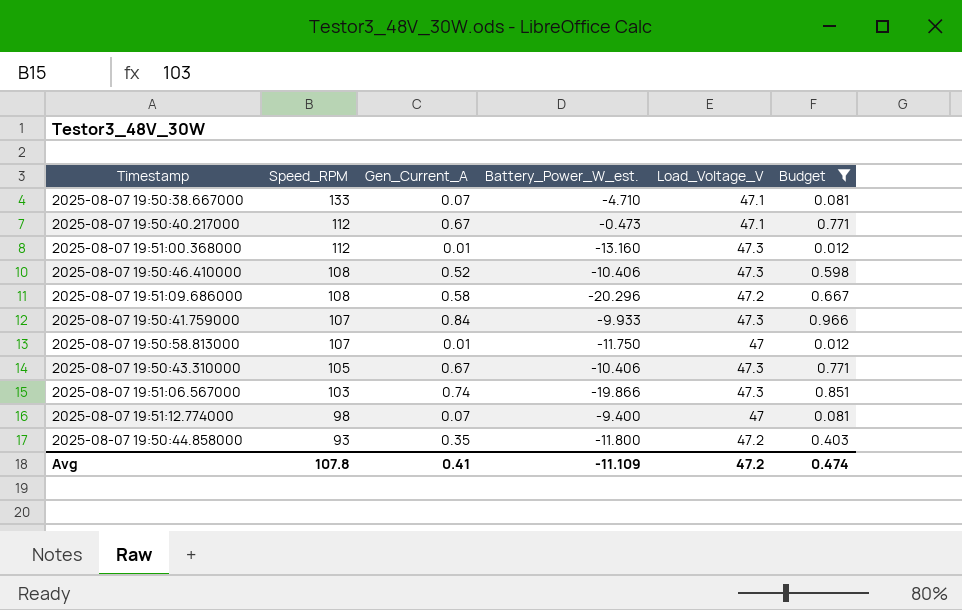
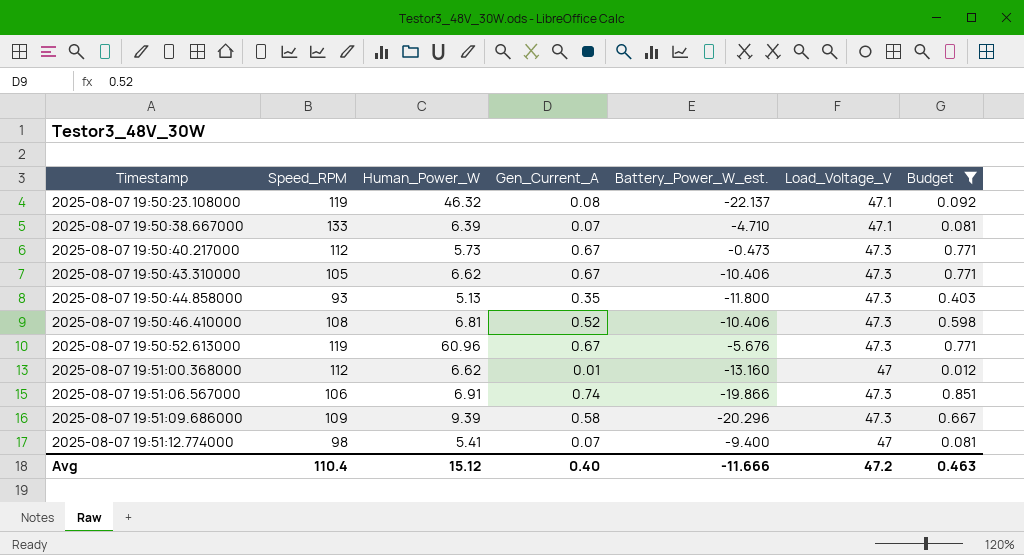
row order: Speed_RPM descending -> Timestamp ascending
column Human_Power_W | position: none -> 3
row 2025-08-07 19:50:41.759000: 107 | 0.84 | -9.933 | 47.3 | 0.966 -> none
row 2025-08-07 19:50:58.813000: 107 | 0.01 | -11.750 | 47 | 0.012 -> none
row 2025-08-07 19:50:23.108000: none -> 119 | 46.32 | 0.08 | -22.137 | 47.1 | 0.092
2025-08-07 19:50:40.217000 | Load_Voltage_V: 47.1 -> 47.3
2025-08-07 19:50:44.858000 | Load_Voltage_V: 47.2 -> 47.3
row 2025-08-07 19:50:52.613000: none -> 119 | 60.96 | 0.67 | -5.676 | 47.3 | 0.771
2025-08-07 19:51:00.368000 | Load_Voltage_V: 47.3 -> 47
2025-08-07 19:51:06.567000 | Speed_RPM: 103 -> 106
2025-08-07 19:51:09.686000 | Speed_RPM: 108 -> 109
2025-08-07 19:51:09.686000 | Load_Voltage_V: 47.2 -> 47.3
Avg | Speed_RPM: 107.8 -> 110.4
Avg | Gen_Current_A: 0.41 -> 0.40
Avg | Battery_Power_W_est.: -11.109 -> -11.666
Avg | Budget: 0.474 -> 0.463

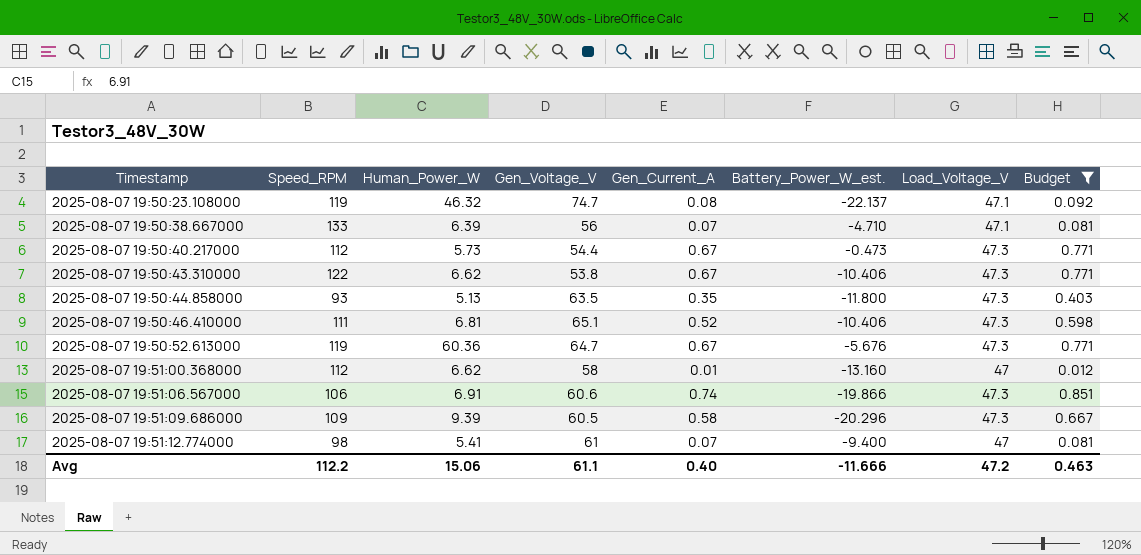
column Gen_Voltage_V | position: none -> 4
2025-08-07 19:50:43.310000 | Speed_RPM: 105 -> 122
2025-08-07 19:50:46.410000 | Speed_RPM: 108 -> 111
2025-08-07 19:50:52.613000 | Human_Power_W: 60.96 -> 60.36
Avg | Speed_RPM: 110.4 -> 112.2
Avg | Human_Power_W: 15.12 -> 15.06

